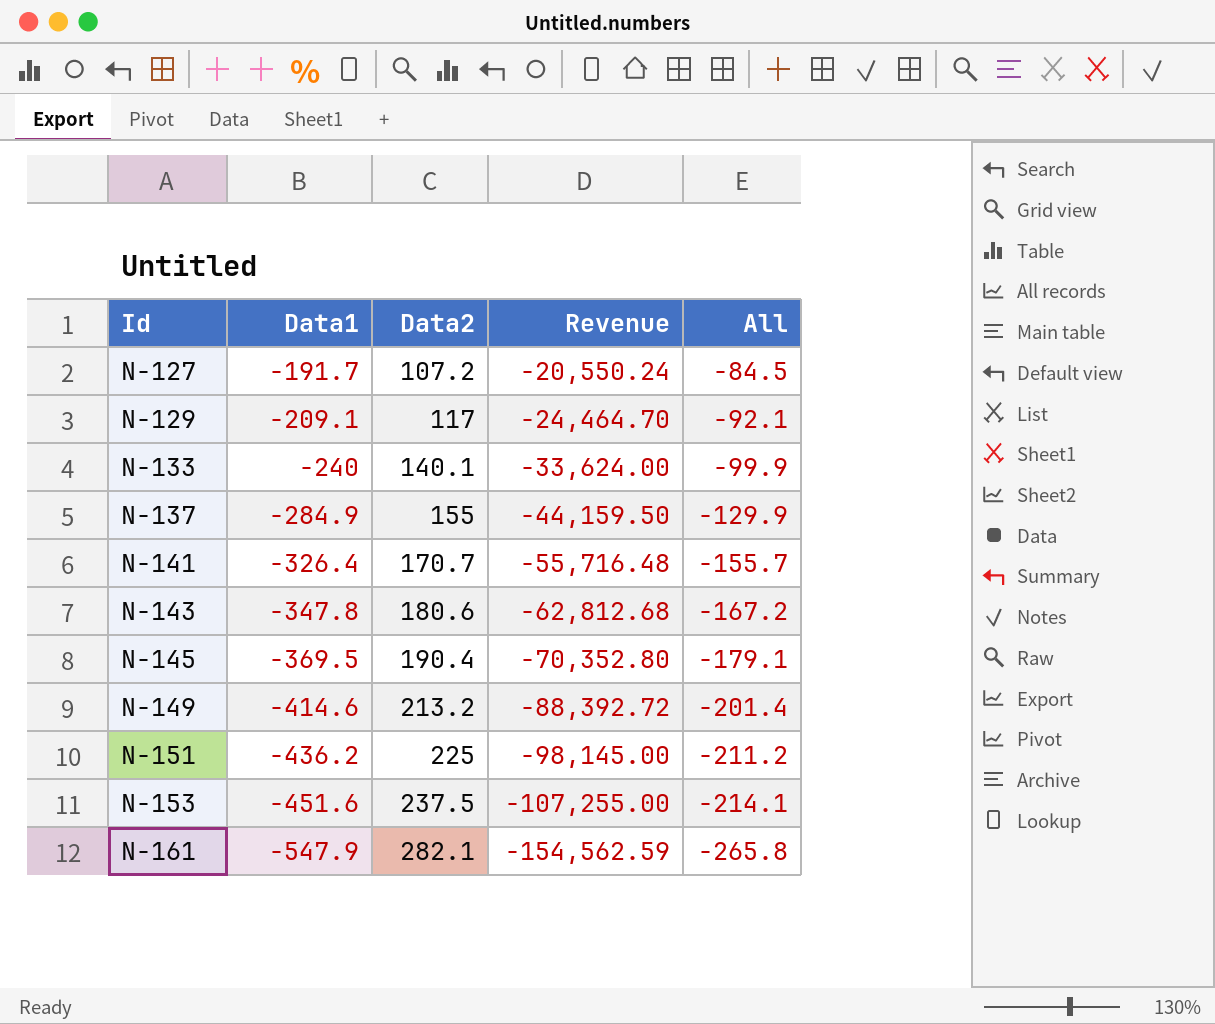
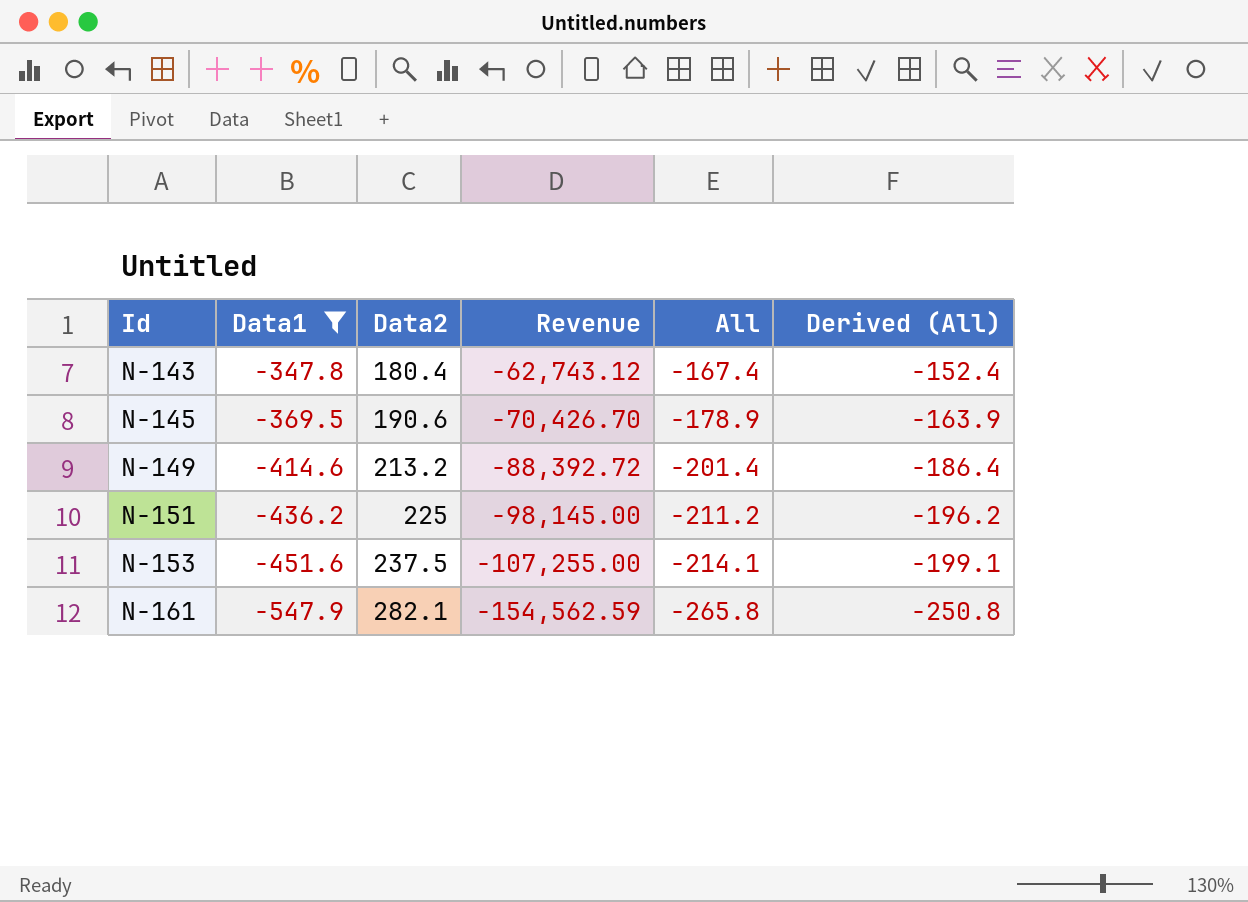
filter: none -> Data1 <= -347.8
column Derived (All) | formula: none -> [All] + 15
N-143 | Data2: 180.6 -> 180.4
N-143 | Revenue: -62,812.68 -> -62,743.12
N-143 | All: -167.2 -> -167.4
N-145 | Data2: 190.4 -> 190.6
N-145 | Revenue: -70,352.80 -> -70,426.70
N-145 | All: -179.1 -> -178.9

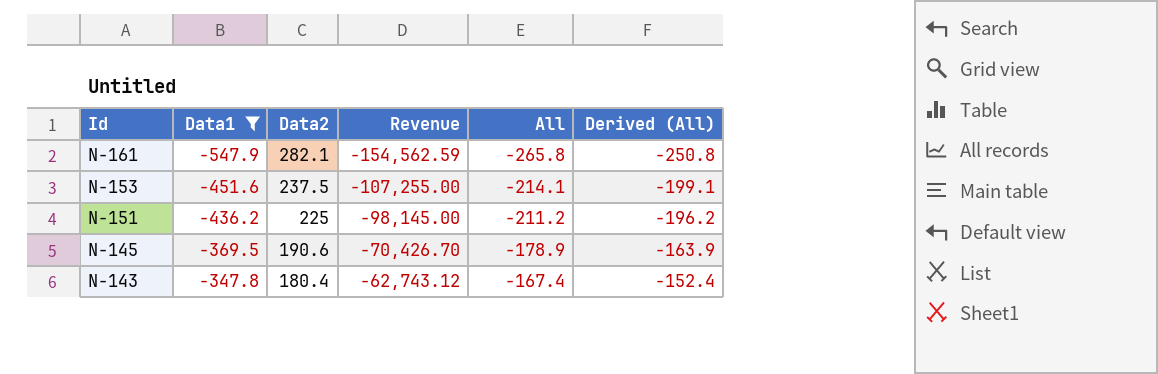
row order: Id ascending -> Id descending
row N-149: -414.6 | 213.2 | -88,392.72 | -201.4 | -186.4 -> none

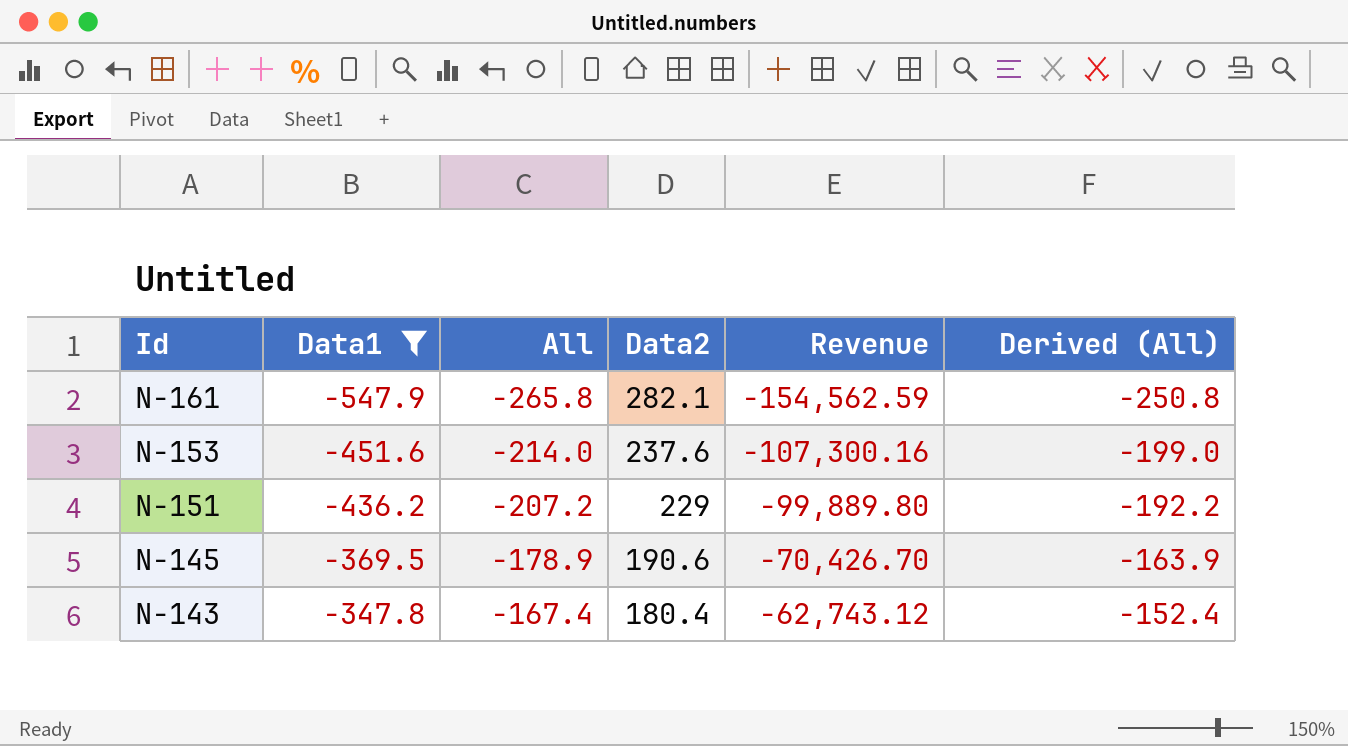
column All | position: 5 -> 3
N-153 | All: -214.1 -> -214.0
N-153 | Data2: 237.5 -> 237.6
N-153 | Revenue: -107,255.00 -> -107,300.16
N-153 | Derived (All): -199.1 -> -199.0
N-151 | All: -211.2 -> -207.2
N-151 | Data2: 225 -> 229
N-151 | Revenue: -98,145.00 -> -99,889.80
N-151 | Derived (All): -196.2 -> -192.2

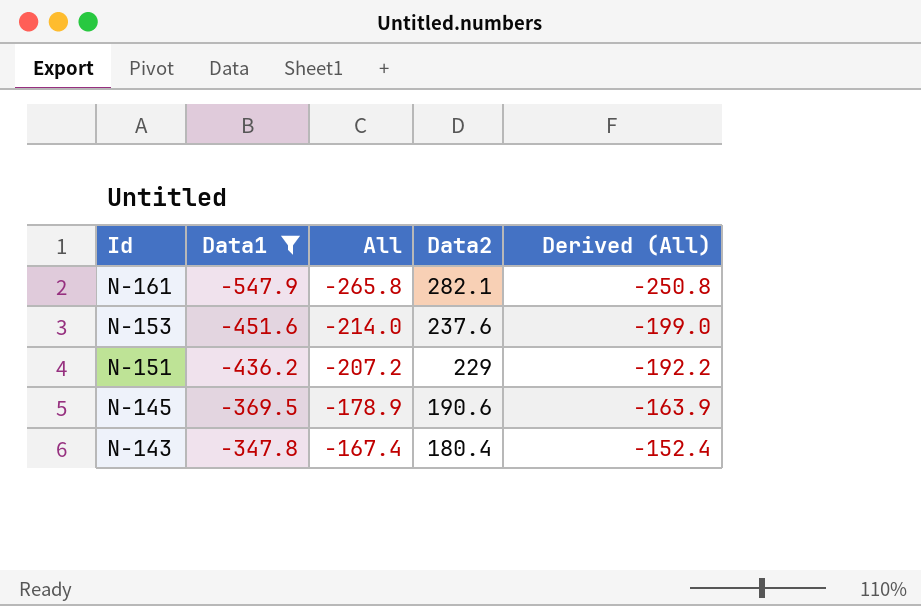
column Revenue | formula: [Data1] * [Data2] -> none

